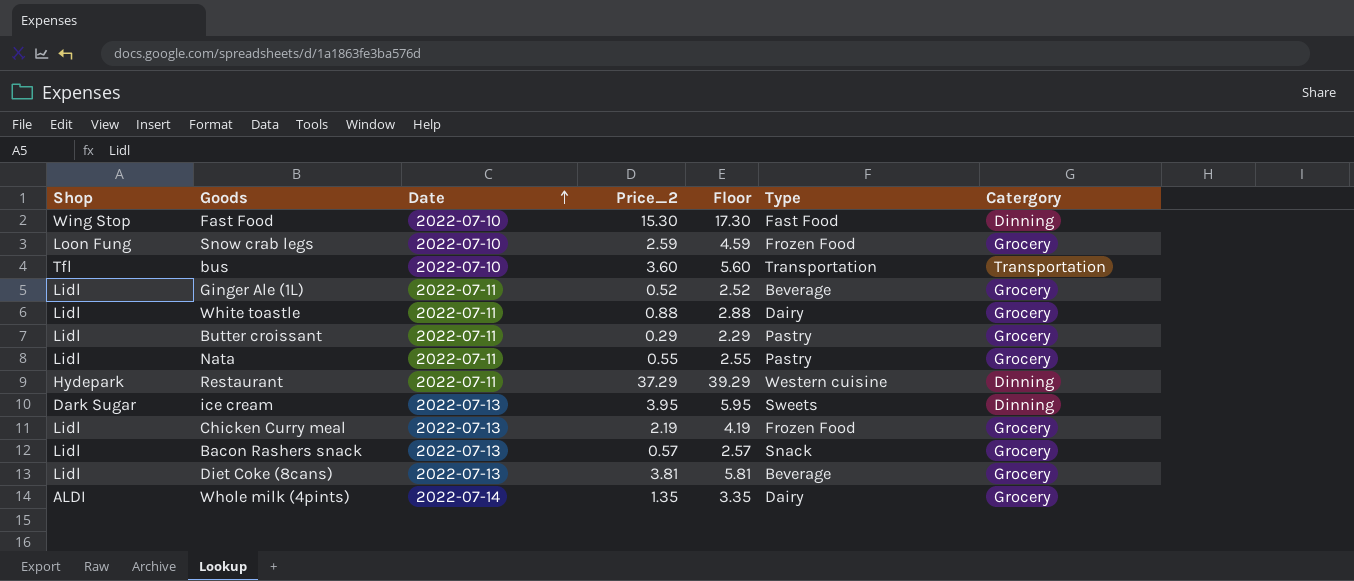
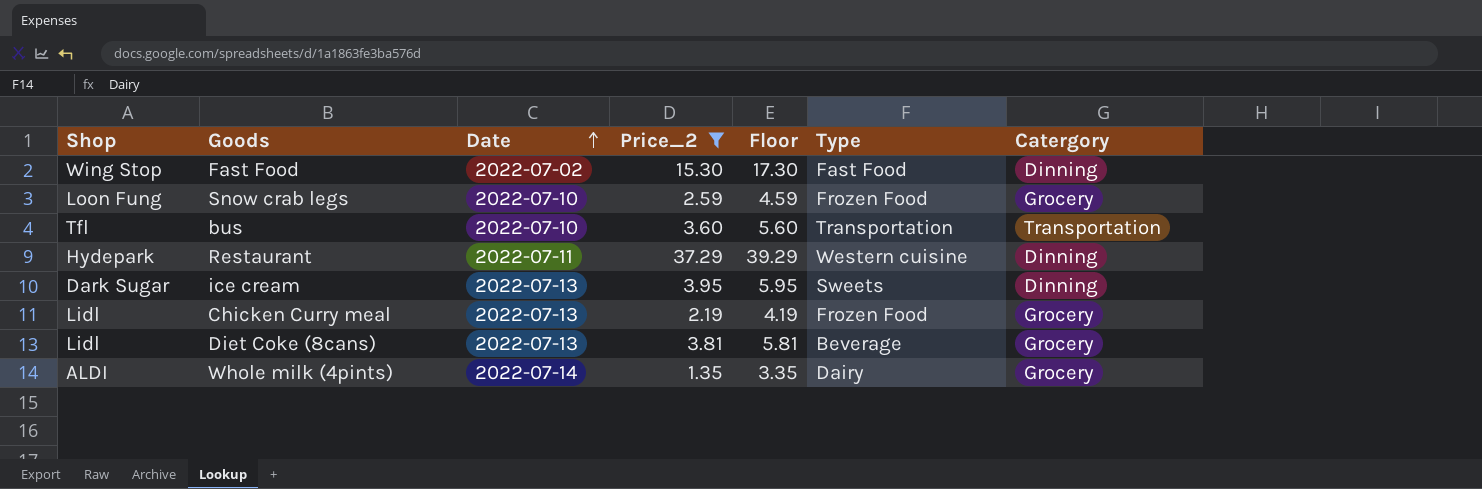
filter: none -> Price_2 >= 1.35
Fast Food | Date: 2022-07-10 -> 2022-07-02

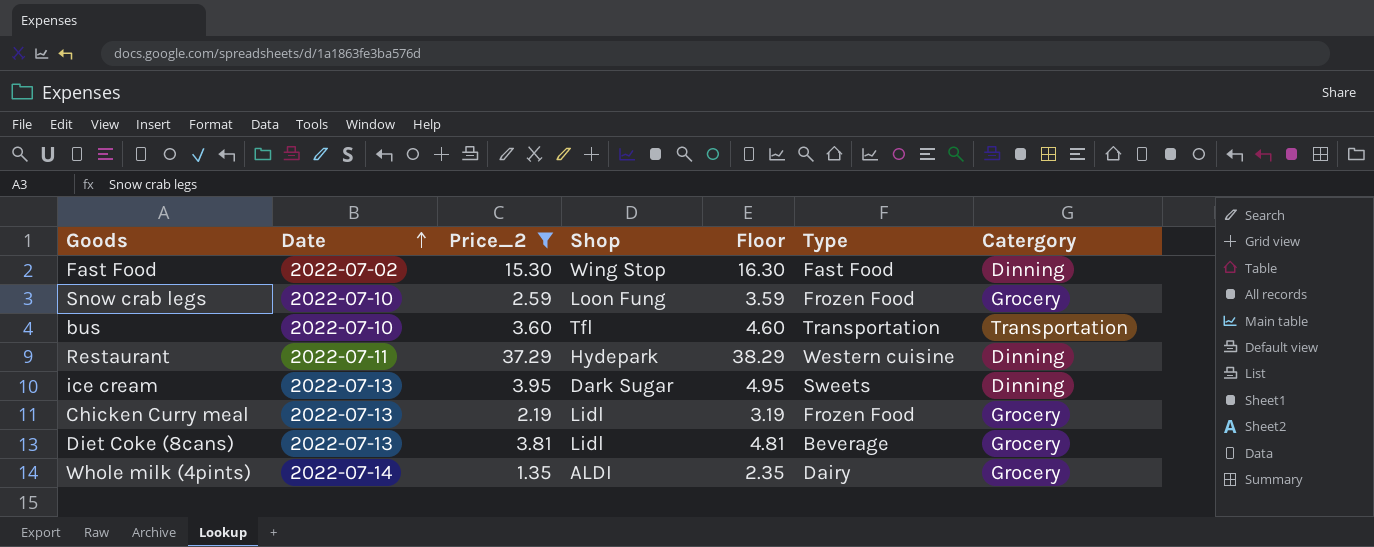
column Shop | position: 1 -> 4
column Floor | formula: [Price_2] + 2 -> [Price_2] + 1

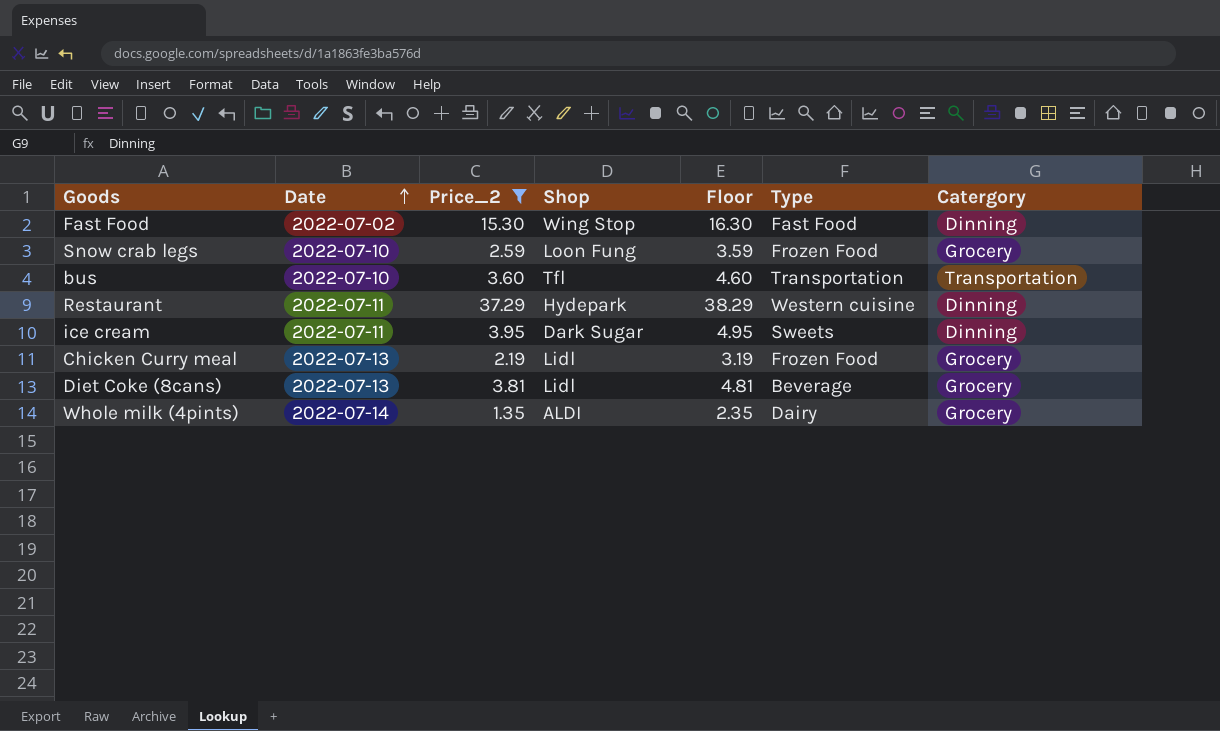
ice cream | Date: 2022-07-13 -> 2022-07-11

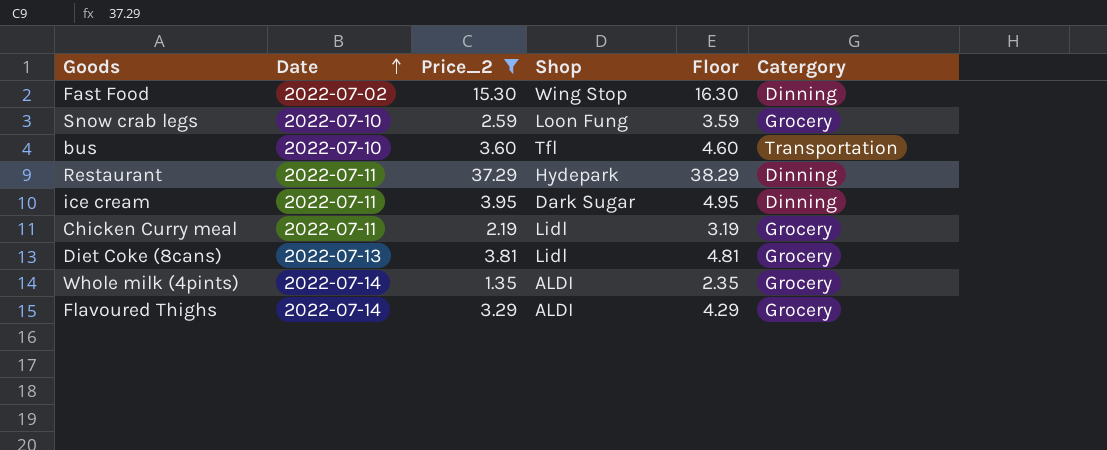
column Type | position: 6 -> none
Chicken Curry meal | Date: 2022-07-13 -> 2022-07-11
row Flavoured Thighs: none -> 2022-07-14 | 3.29 | ALDI | 4.29 | Grocery

